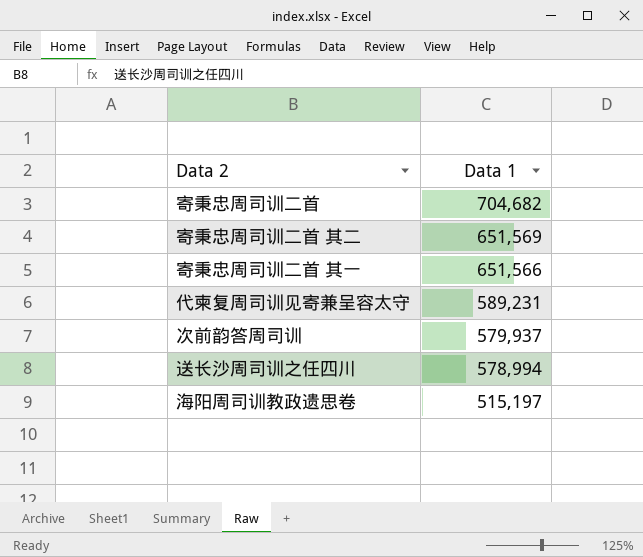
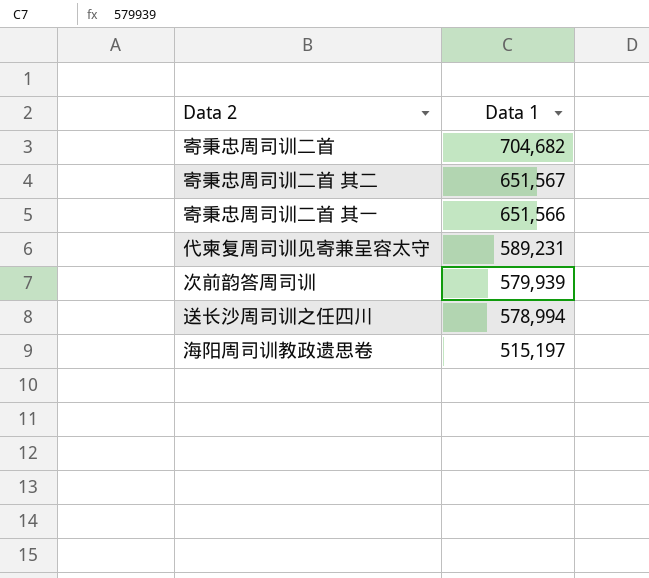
寄秉忠周司训二首 其二 | Data 1: 651,569 -> 651,567
次前韵答周司训 | Data 1: 579,937 -> 579,939

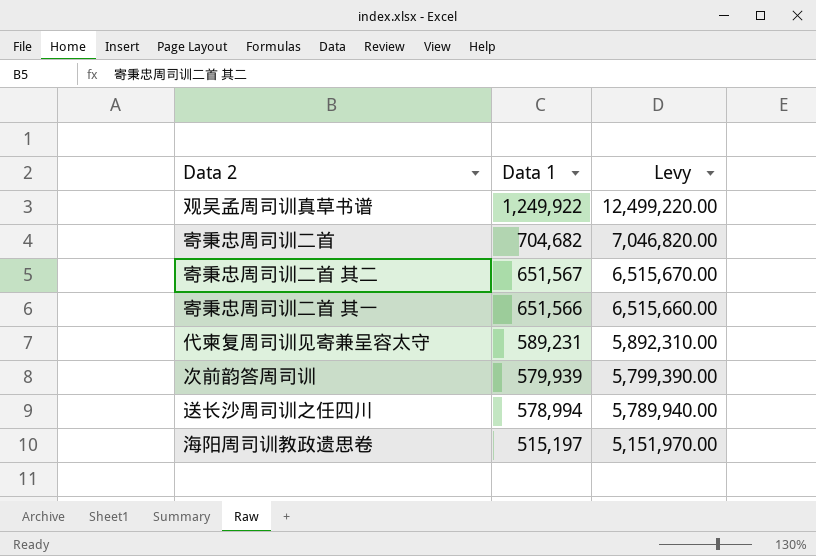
column Levy | formula: none -> [Data 1] * 10
row 观吴孟周司训真草书谱: none -> 1,249,922 | 12,499,220.00

